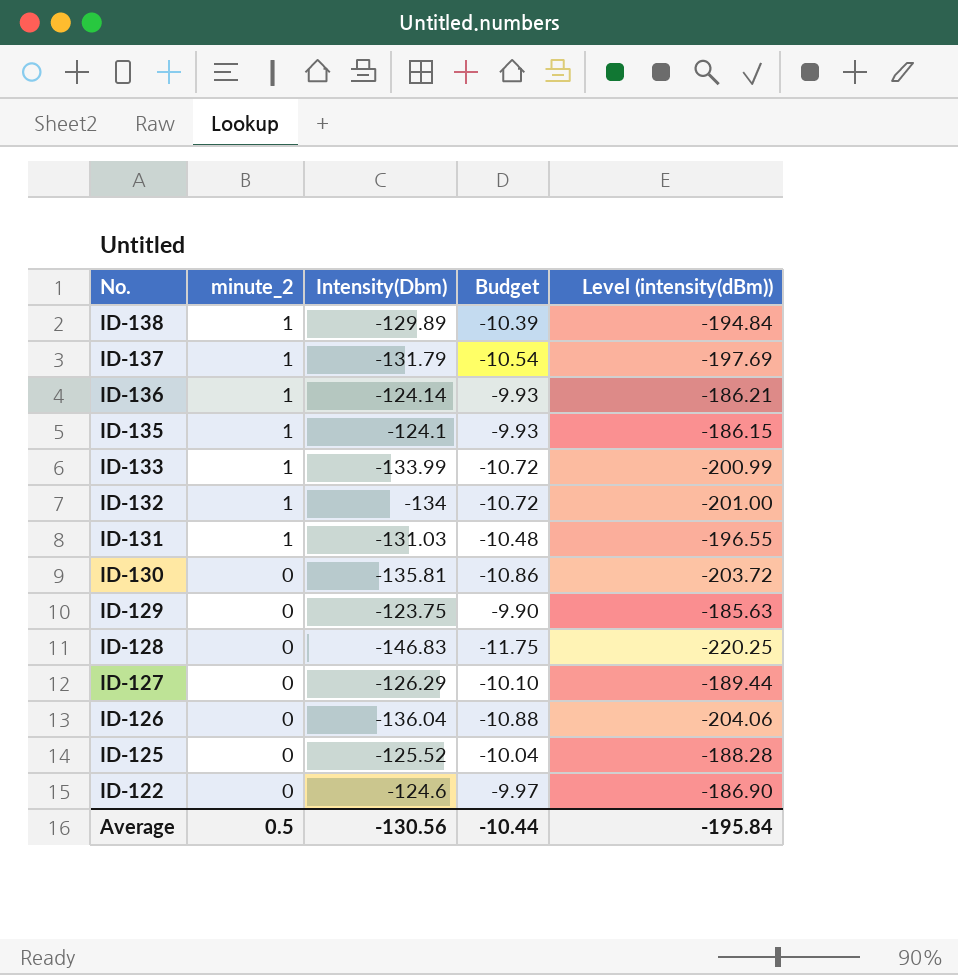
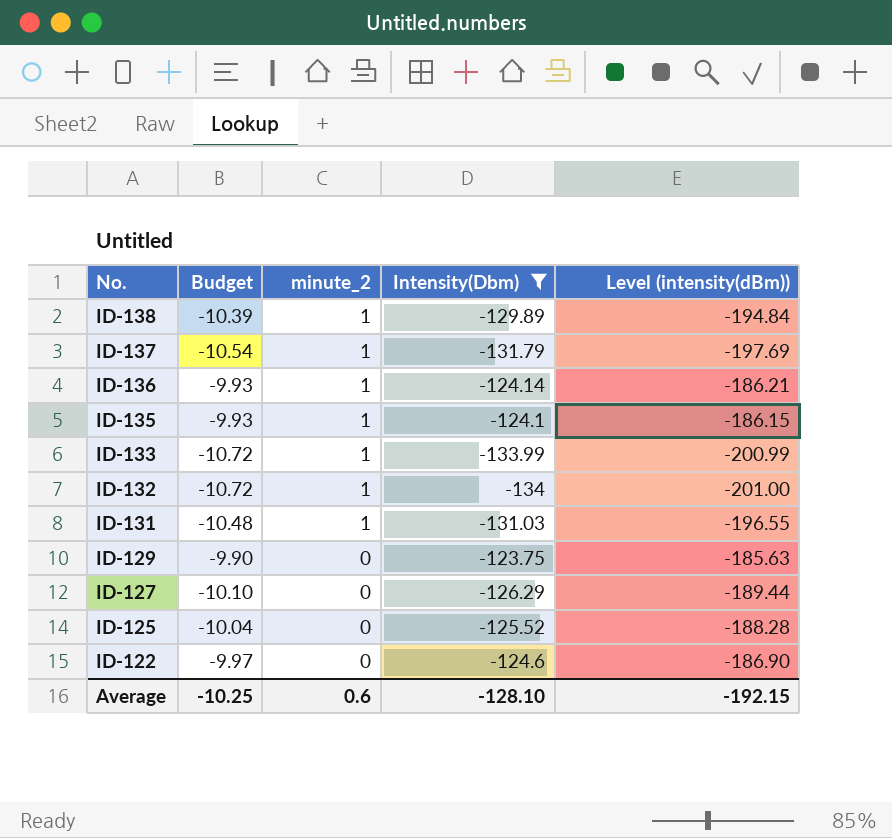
filter: none -> Intensity(Dbm) >= -134
column Budget | position: 4 -> 2
Average | Budget: -10.44 -> -10.25
Average | minute_2: 0.5 -> 0.6
Average | Intensity(Dbm): -130.56 -> -128.10
Average | Level (intensity(dBm)): -195.84 -> -192.15

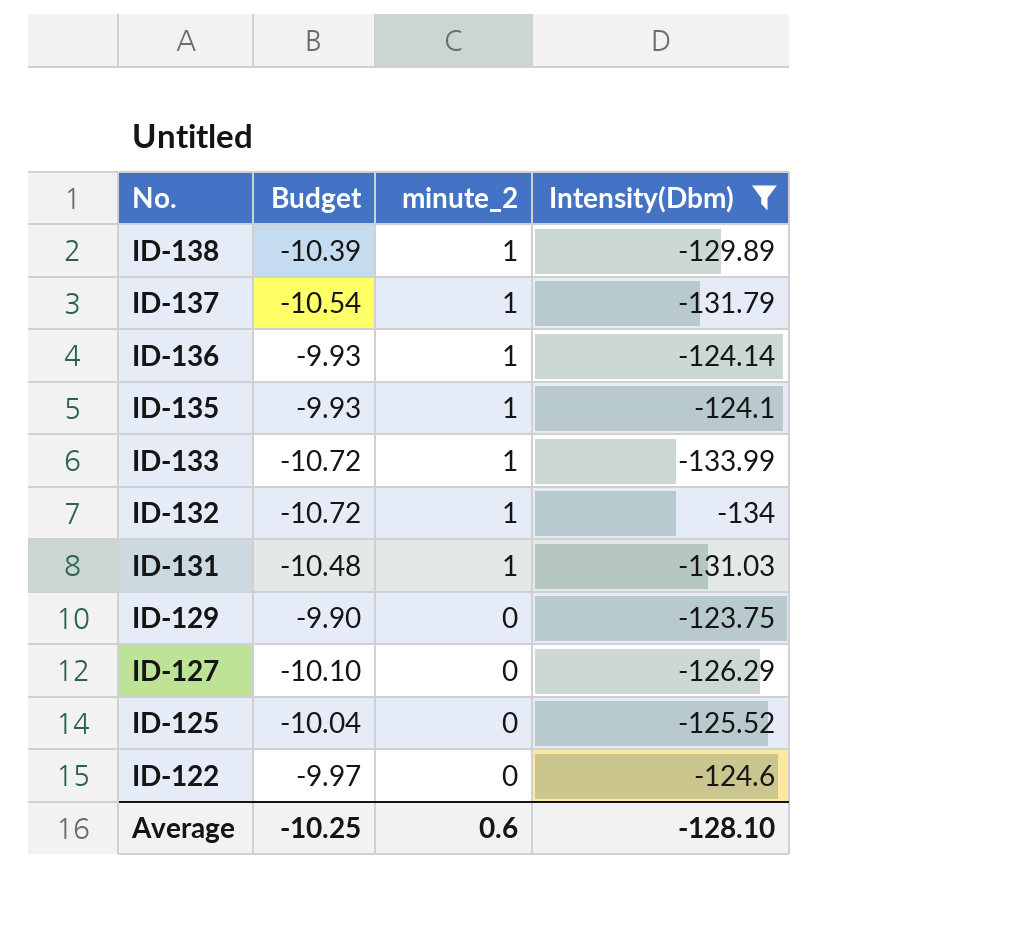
column Level (intensity(dBm)) | formula: [Intensity(Dbm)] * 1.5 -> none

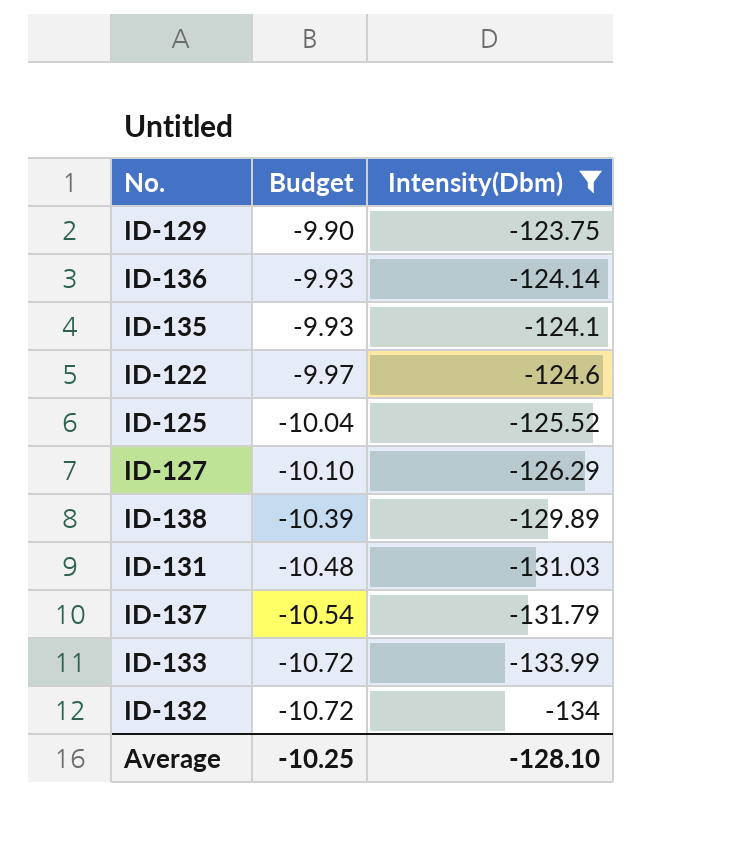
row order: No. descending -> Budget descending
column minute_2 | position: 3 -> none

